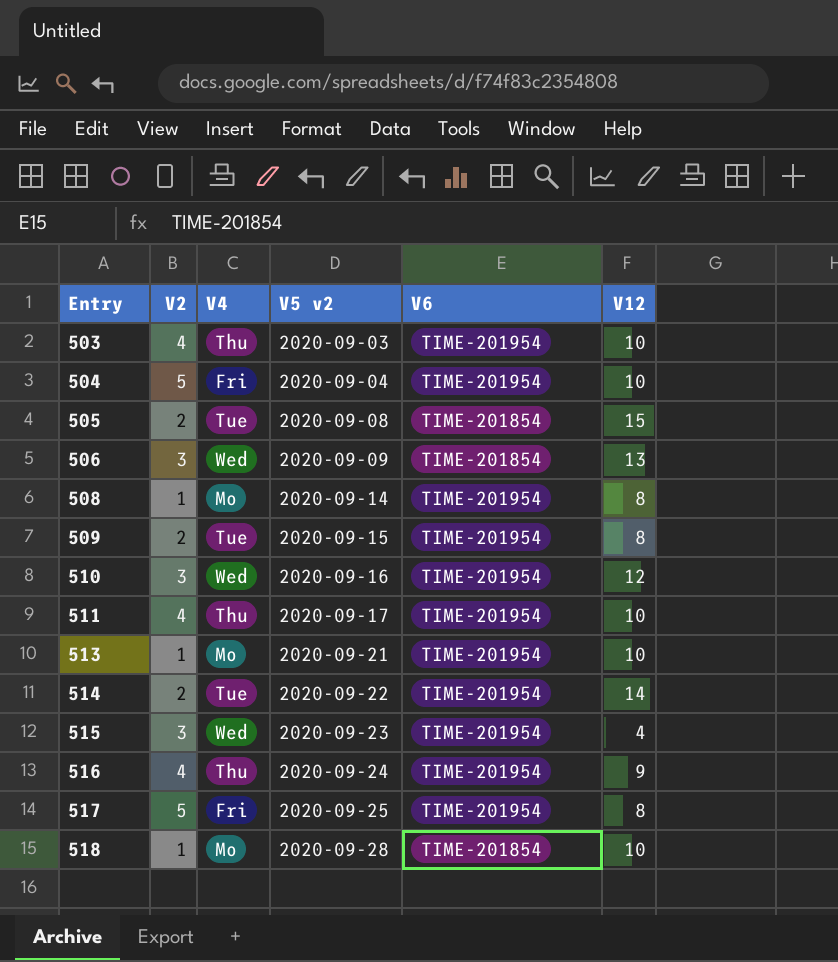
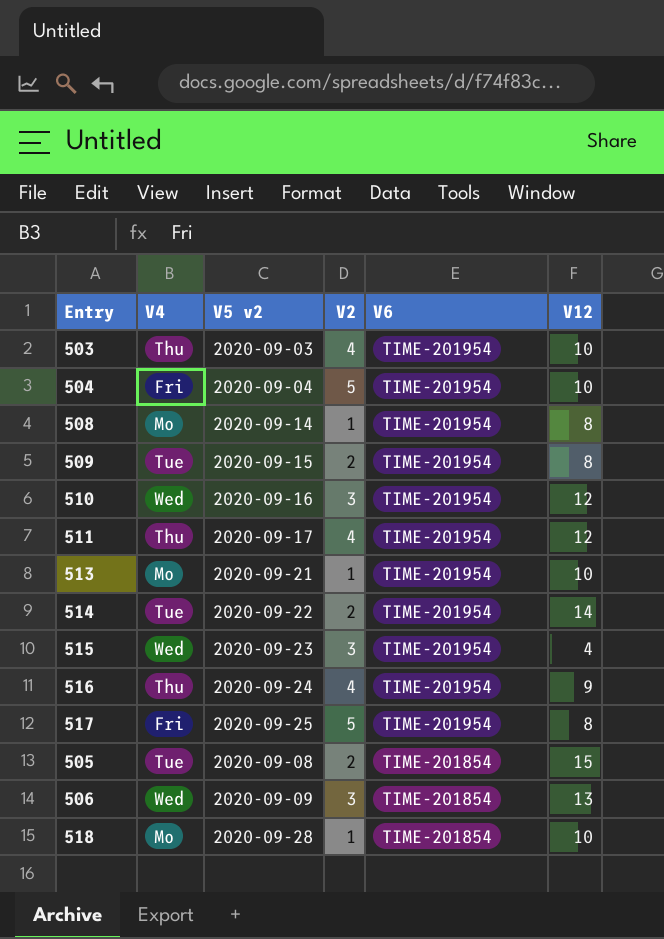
row order: Entry ascending -> V6 descending
column V2 | position: 2 -> 4
511 | V12: 10 -> 12

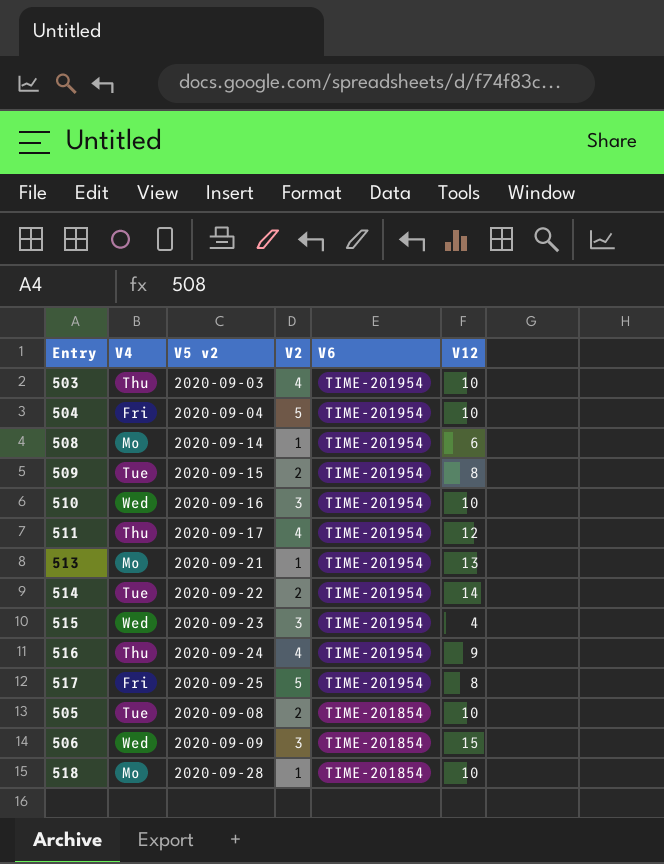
508 | V12: 8 -> 6
510 | V12: 12 -> 10
513 | V12: 10 -> 13
505 | V12: 15 -> 10
506 | V12: 13 -> 15

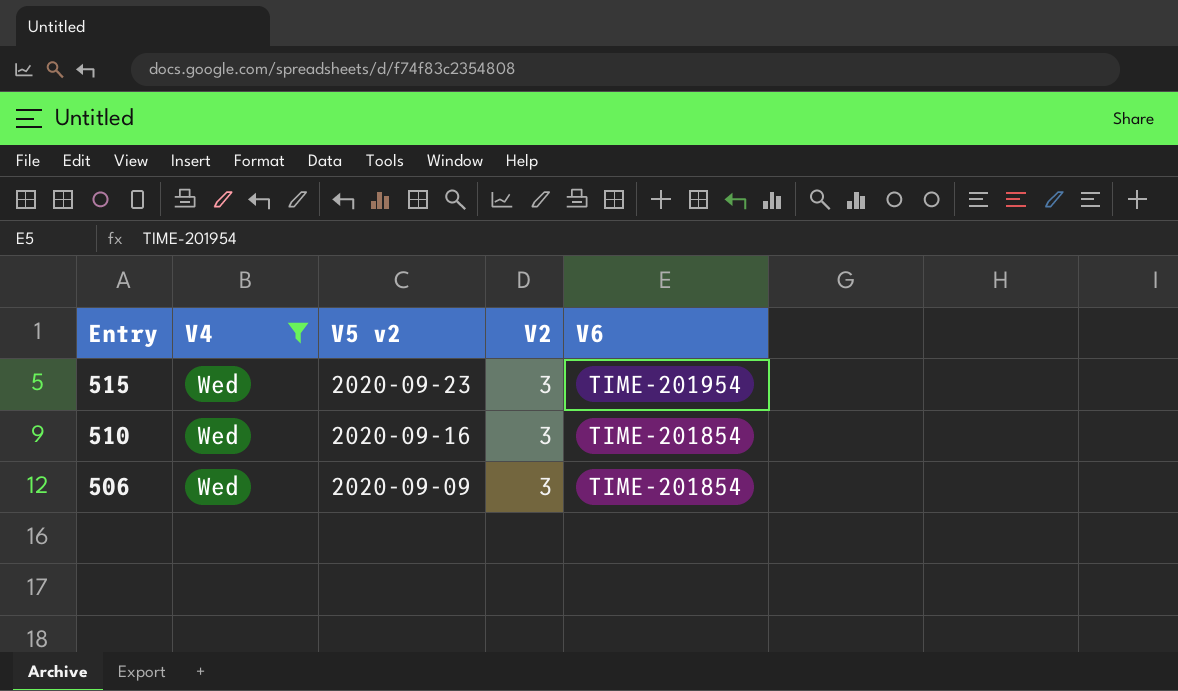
filter: none -> V4 = Wed
row order: V6 descending -> Entry descending
column V12 | position: 6 -> none
510 | V6: TIME-201954 -> TIME-201854

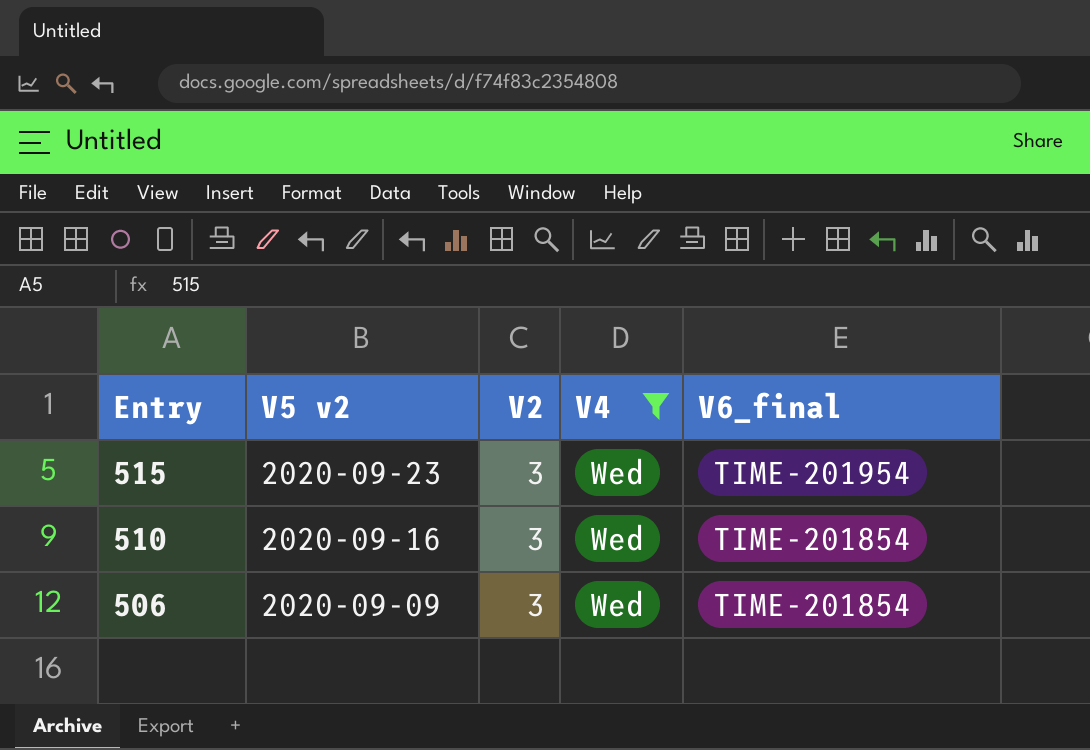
column V4 | position: 2 -> 4
column name: V6 -> V6_final

